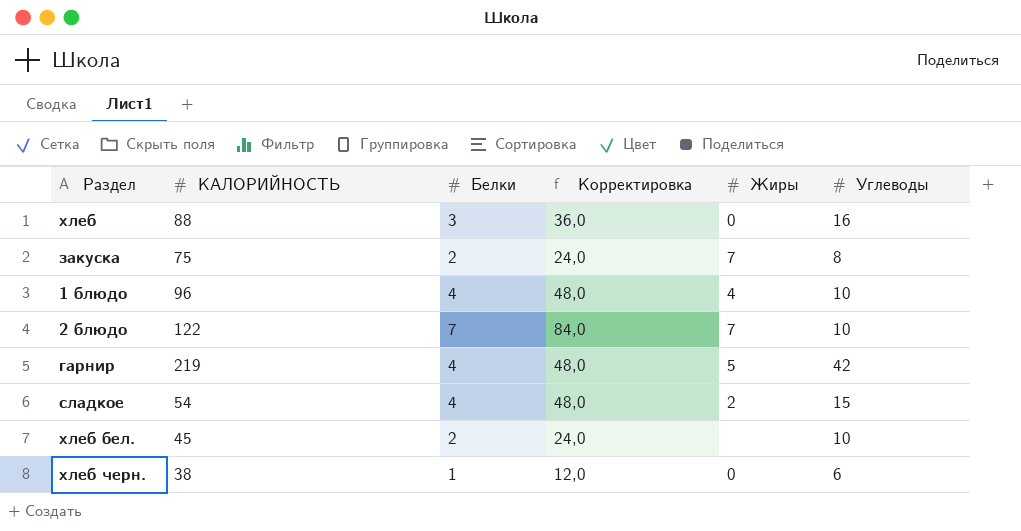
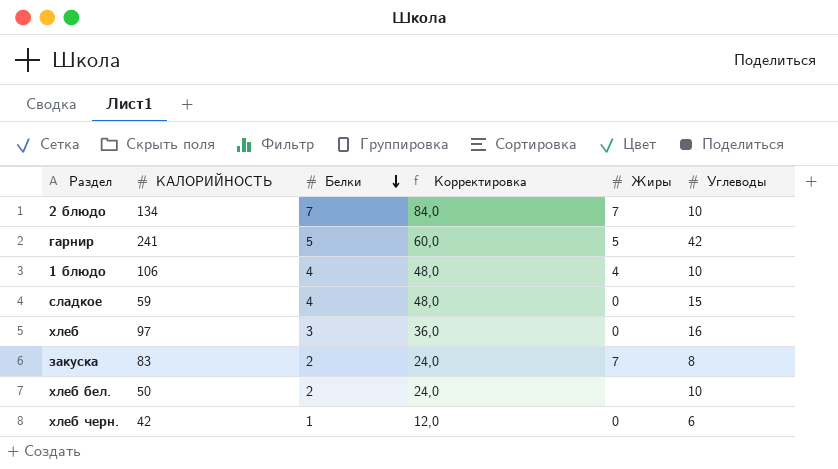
row order: none -> Белки descending
2 блюдо | КАЛОРИЙНОСТЬ: 122 -> 134
гарнир | КАЛОРИЙНОСТЬ: 219 -> 241
гарнир | Белки: 4 -> 5
гарнир | Корректировка: 48,0 -> 60,0
1 блюдо | КАЛОРИЙНОСТЬ: 96 -> 106
сладкое | КАЛОРИЙНОСТЬ: 54 -> 59
сладкое | Жиры: 2 -> 0
хлеб | КАЛОРИЙНОСТЬ: 88 -> 97
закуска | КАЛОРИЙНОСТЬ: 75 -> 83
хлеб бел. | КАЛОРИЙНОСТЬ: 45 -> 50
хлеб черн. | КАЛОРИЙНОСТЬ: 38 -> 42

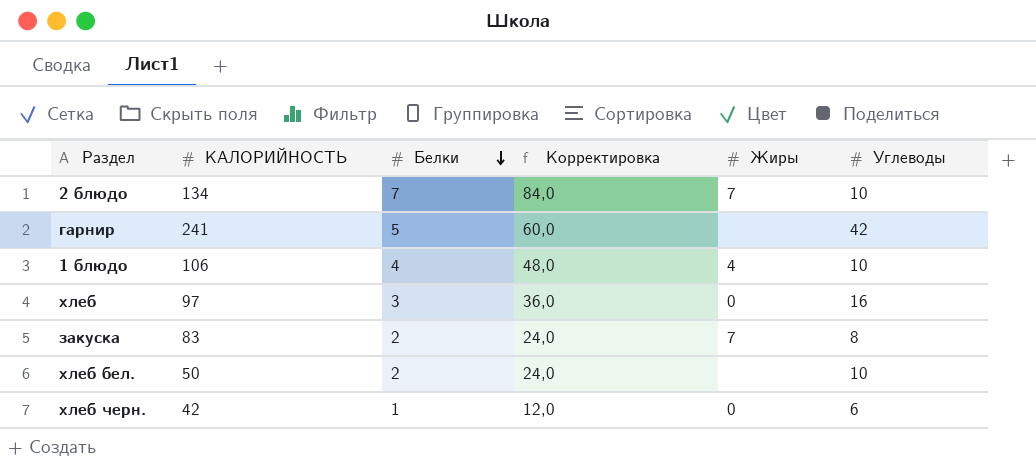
row сладкое: 59 | 4 | 48,0 | 0 | 15 -> none
гарнир | Жиры: 5 -> none

